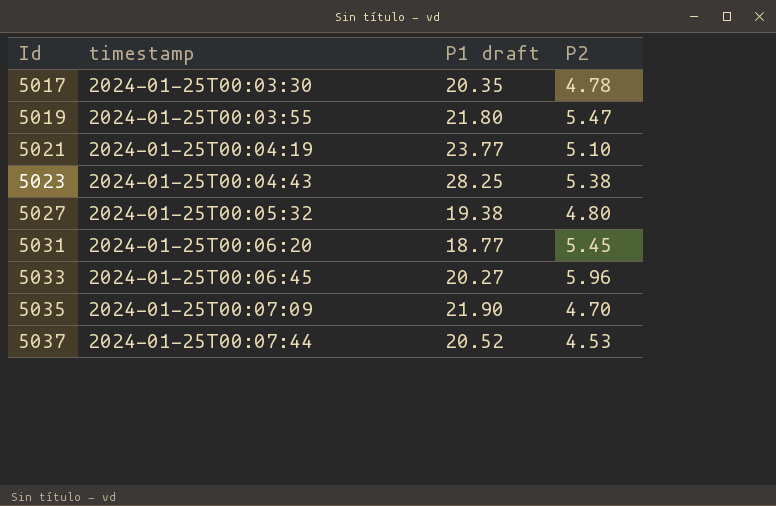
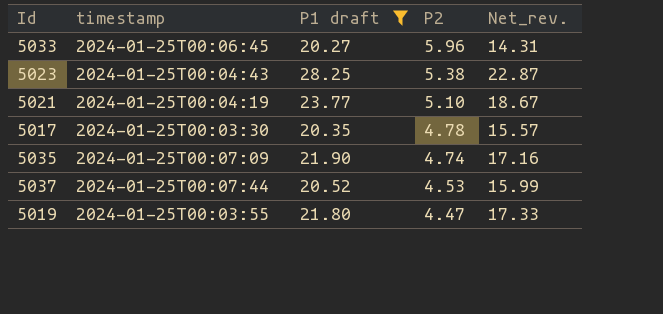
filter: none -> P1 draft >= 20.27
row order: Id ascending -> P2 descending
column Net_rev. | formula: none -> [P1 draft] - [P2]
5035 | P2: 4.70 -> 4.74
5019 | P2: 5.47 -> 4.47

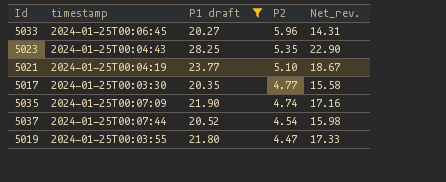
5023 | P2: 5.38 -> 5.35
5023 | Net_rev.: 22.87 -> 22.90
5017 | P2: 4.78 -> 4.77
5017 | Net_rev.: 15.57 -> 15.58
5037 | P2: 4.53 -> 4.54
5037 | Net_rev.: 15.99 -> 15.98

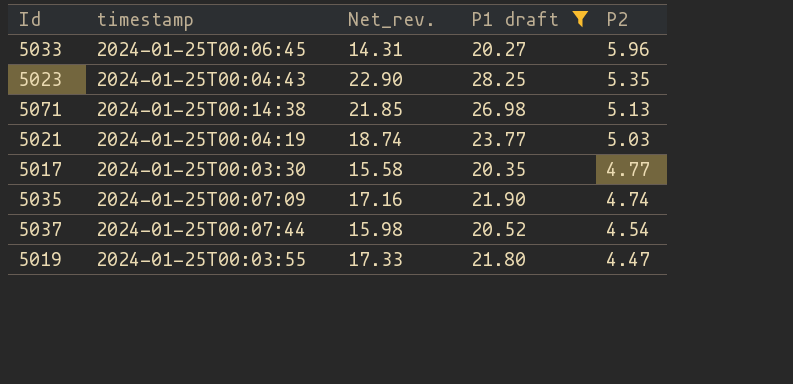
column Net_rev. | position: 5 -> 3
row 5071: none -> 2024-01-25T00:14:38 | 21.85 | 26.98 | 5.13
5021 | Net_rev.: 18.67 -> 18.74
5021 | P2: 5.10 -> 5.03

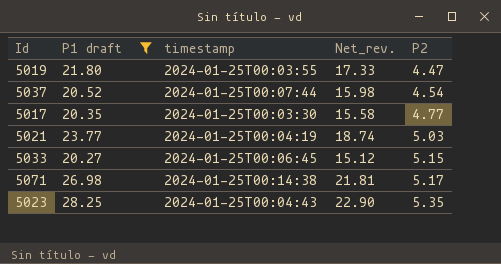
row order: P2 descending -> P2 ascending
column P1 draft | position: 4 -> 2
row 5035: 2024-01-25T00:07:09 | 17.16 | 21.90 | 4.74 -> none
5033 | Net_rev.: 14.31 -> 15.12
5033 | P2: 5.96 -> 5.15
5071 | Net_rev.: 21.85 -> 21.81
5071 | P2: 5.13 -> 5.17

